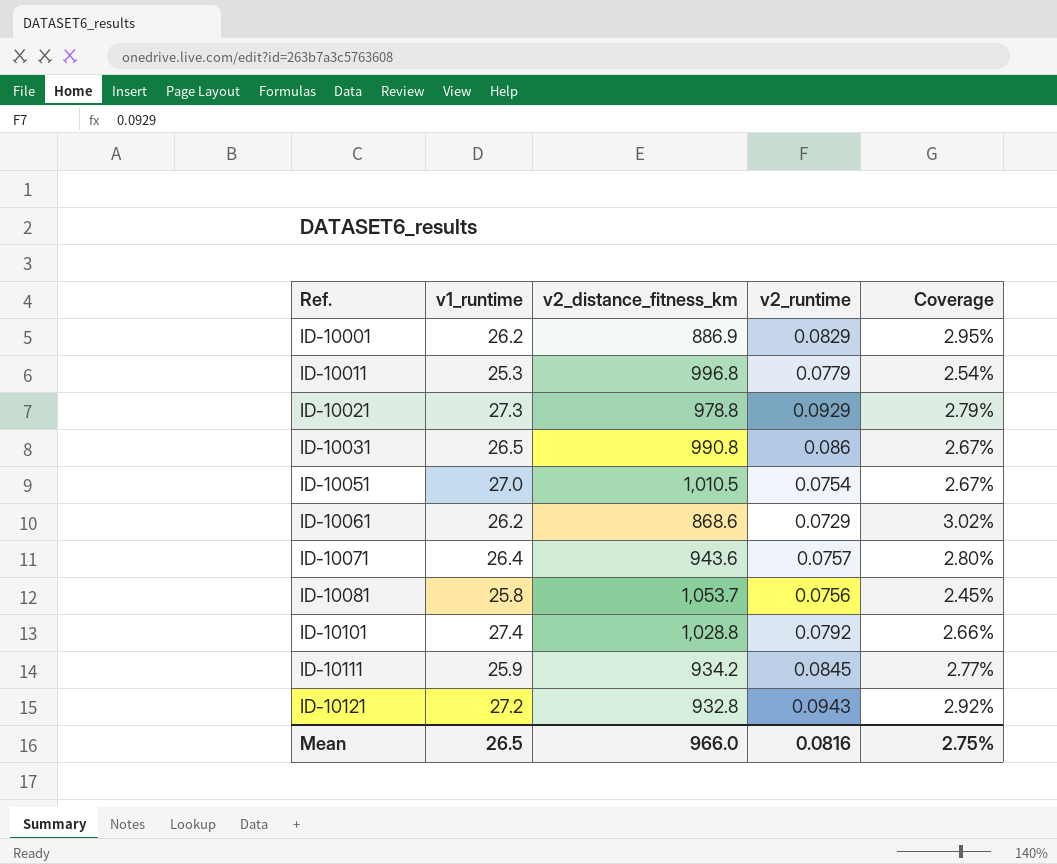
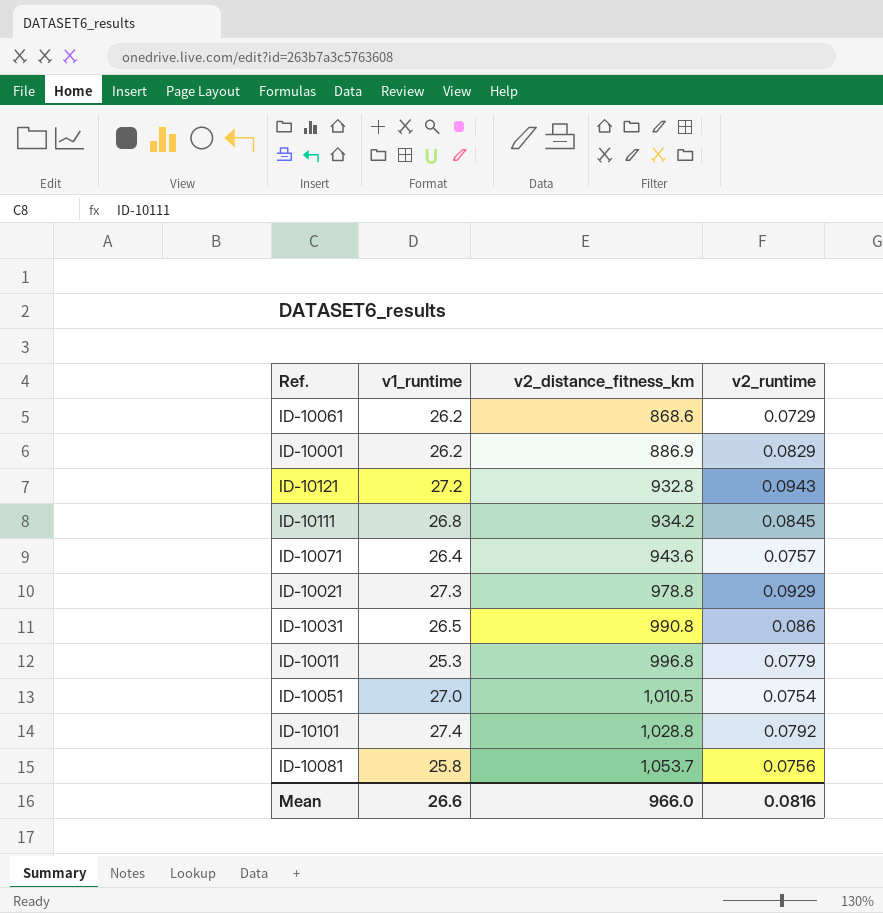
row order: Ref. ascending -> v2_distance_fitness_km ascending
column Coverage | formula: [v1_runtime] / [v2_distance_fitness_km] -> none
ID-10111 | v1_runtime: 25.9 -> 26.8
Mean | v1_runtime: 26.5 -> 26.6

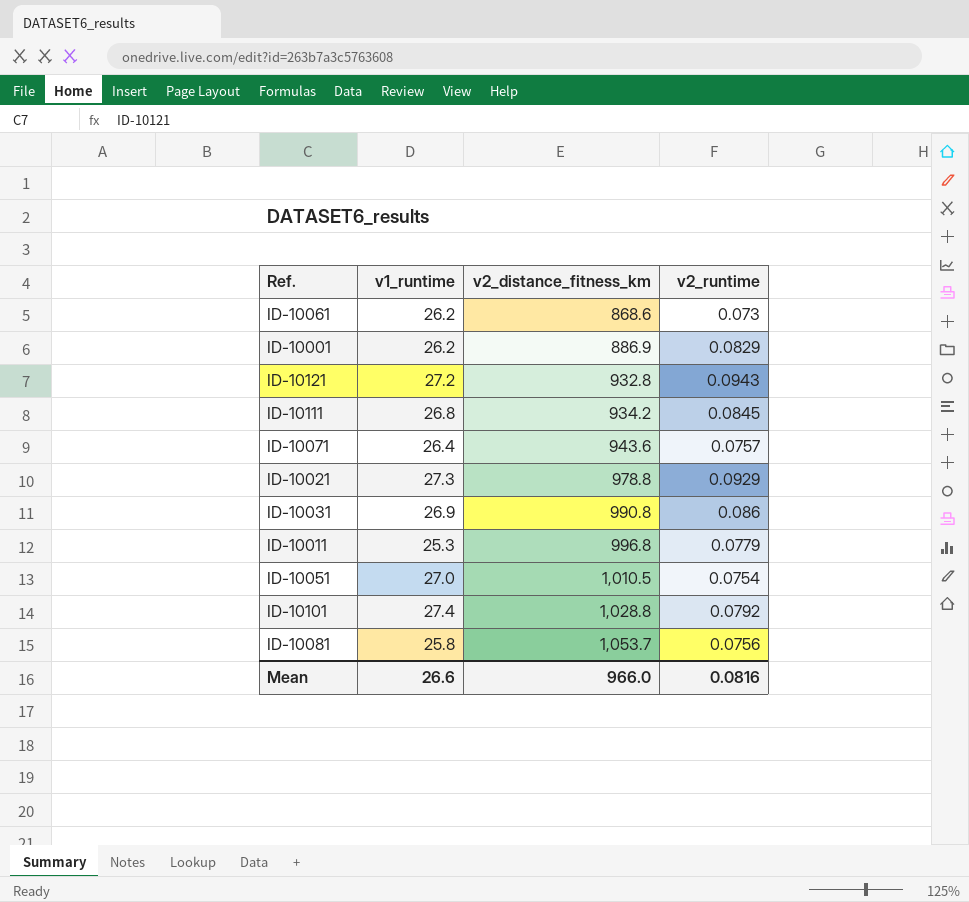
ID-10061 | v2_runtime: 0.0729 -> 0.073
ID-10031 | v1_runtime: 26.5 -> 26.9

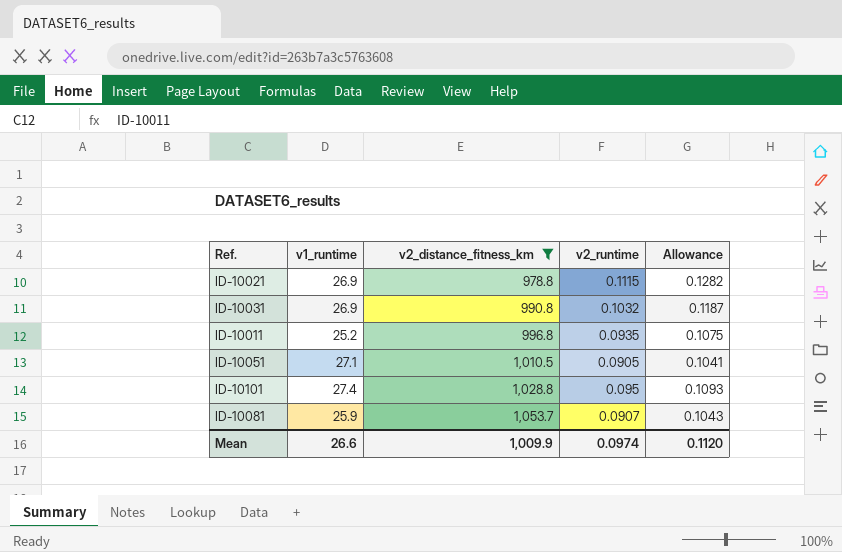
filter: none -> v2_distance_fitness_km >= 978.8
column Allowance | formula: none -> [v2_runtime] * 1.15
ID-10021 | v1_runtime: 27.3 -> 26.9
ID-10021 | v2_runtime: 0.0929 -> 0.1115
ID-10031 | v2_runtime: 0.086 -> 0.1032
ID-10011 | v1_runtime: 25.3 -> 25.2
ID-10011 | v2_runtime: 0.0779 -> 0.0935
ID-10051 | v1_runtime: 27.0 -> 27.1
ID-10051 | v2_runtime: 0.0754 -> 0.0905
ID-10101 | v2_runtime: 0.0792 -> 0.095
ID-10081 | v1_runtime: 25.8 -> 25.9
ID-10081 | v2_runtime: 0.0756 -> 0.0907
Mean | v2_distance_fitness_km: 966.0 -> 1,009.9
Mean | v2_runtime: 0.0816 -> 0.0974

